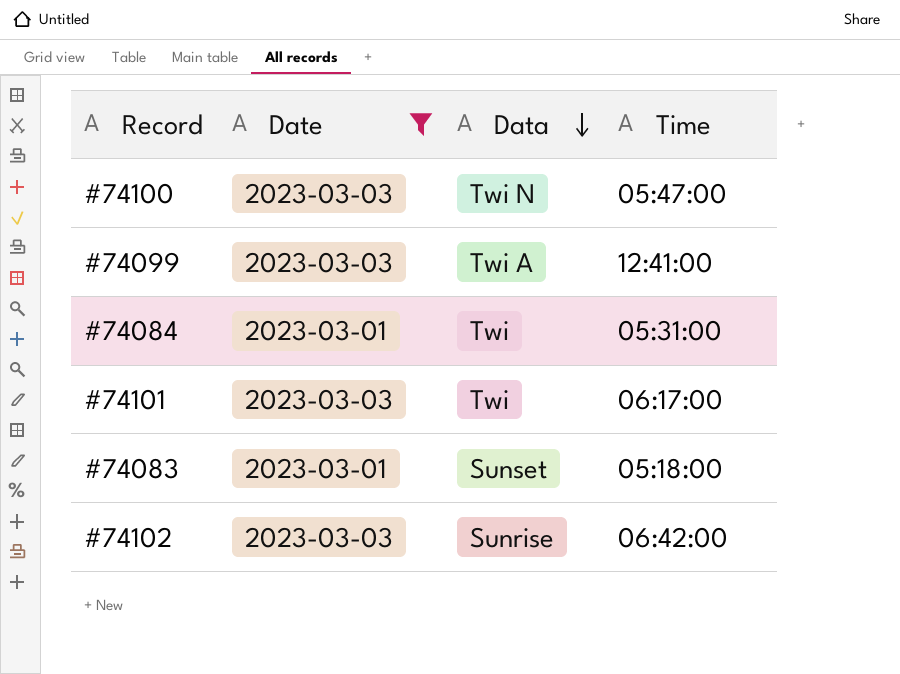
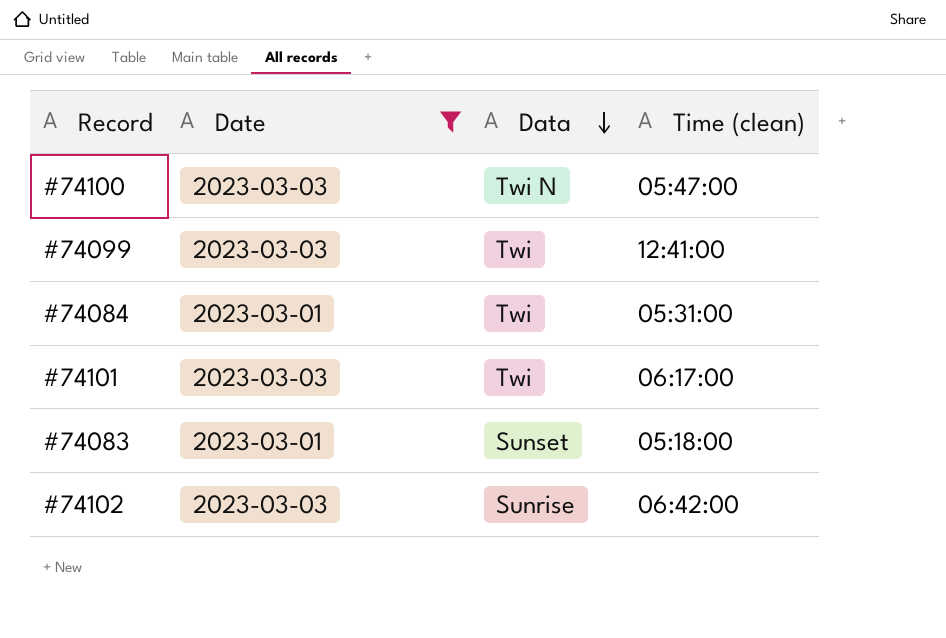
column name: Time -> Time (clean)
#74099 | Data: Twi A -> Twi

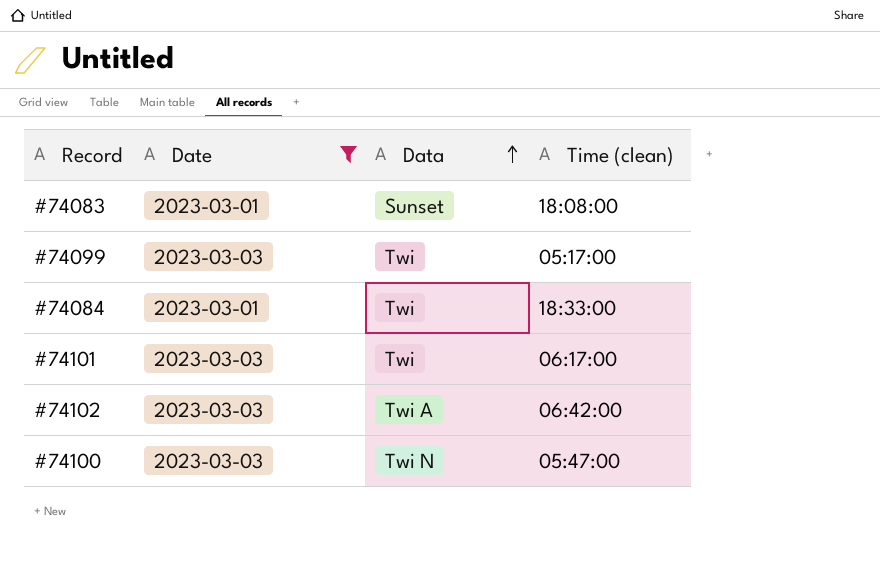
row order: Data descending -> Data ascending
#74083 | Time (clean): 05:18:00 -> 18:08:00
#74099 | Time (clean): 12:41:00 -> 05:17:00
#74084 | Time (clean): 05:31:00 -> 18:33:00
#74102 | Data: Sunrise -> Twi A

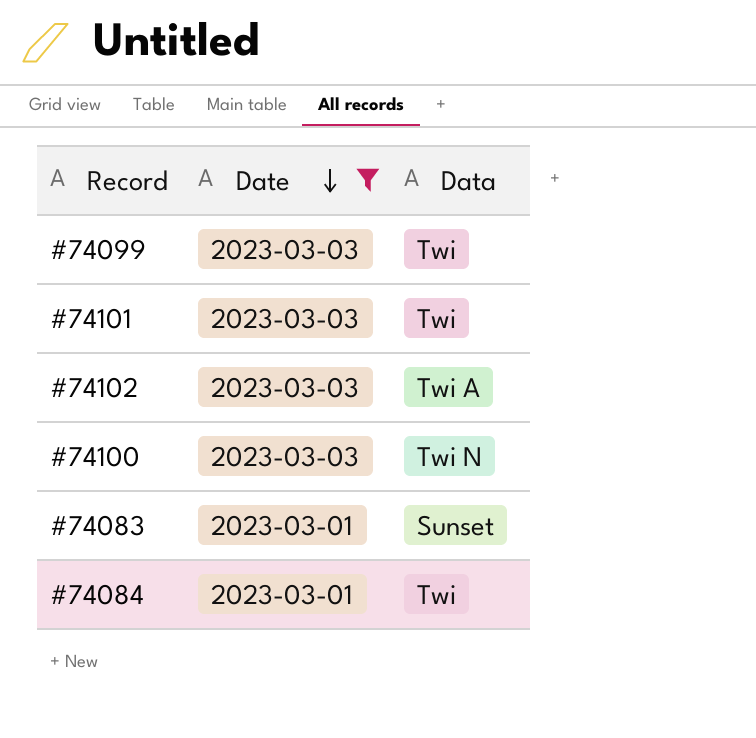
row order: Data ascending -> Date descending
column Time (clean) | position: 4 -> none

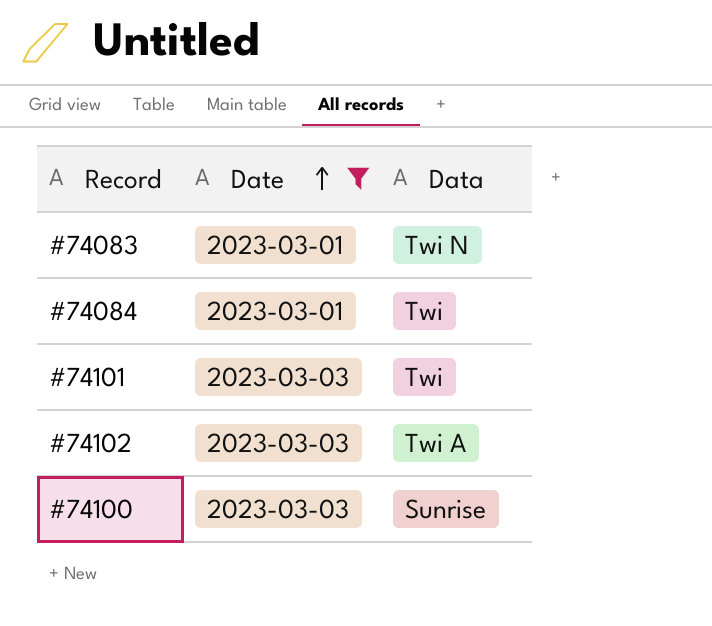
row order: Date descending -> Date ascending
row #74099: 2023-03-03 | Twi -> none
#74083 | Data: Sunset -> Twi N
#74100 | Data: Twi N -> Sunrise

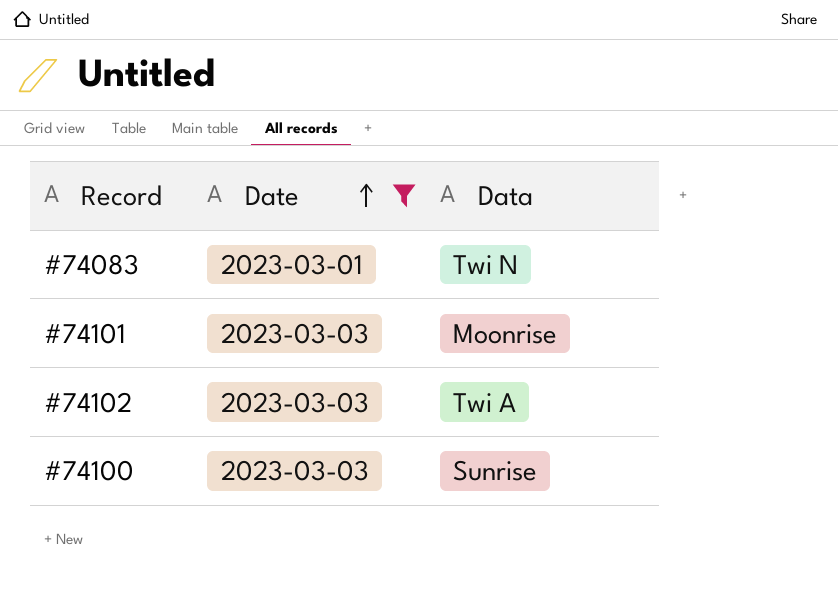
row #74084: 2023-03-01 | Twi -> none
#74101 | Data: Twi -> Moonrise

